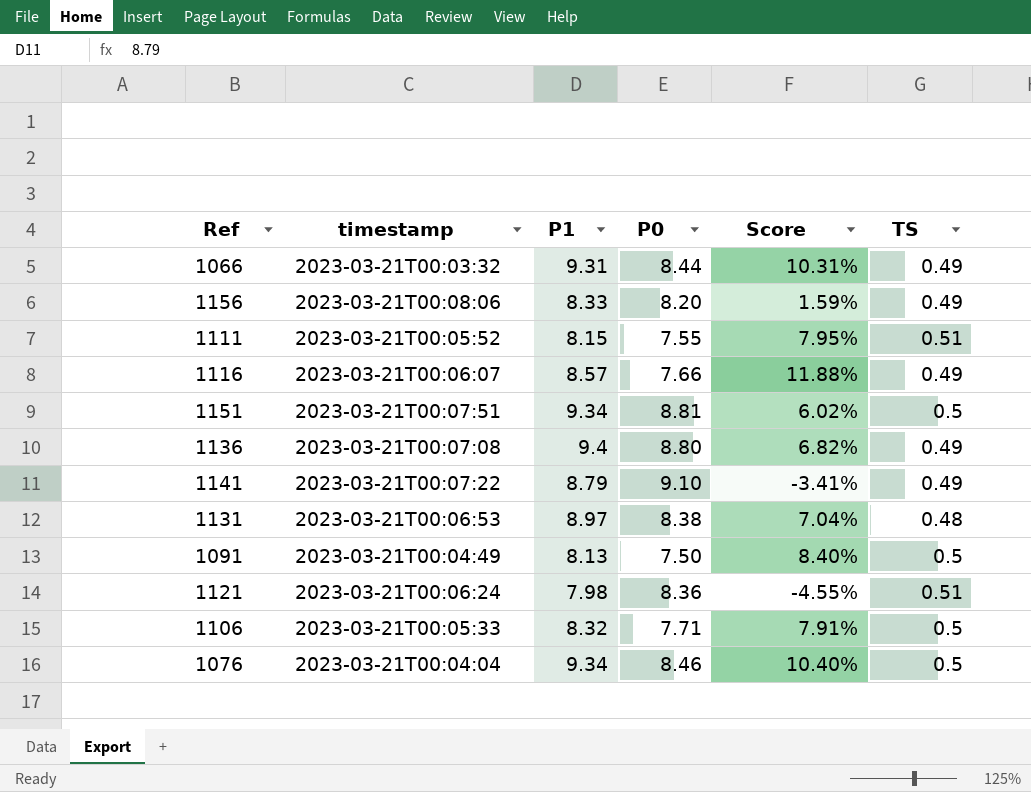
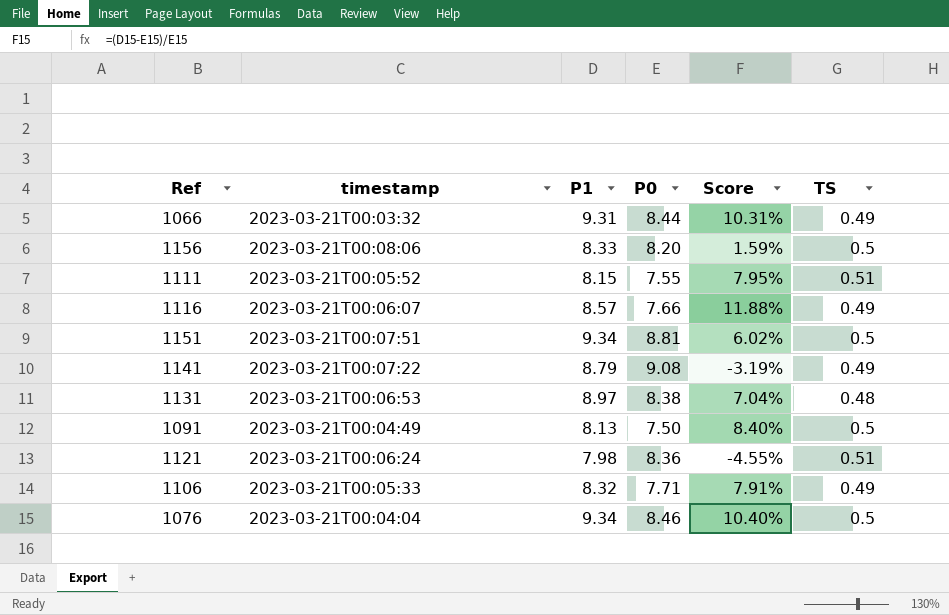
row 1136: 2023-03-21T00:07:08 | 9.4 | 8.80 | 6.82% | 0.49 -> none
1156 | TS: 0.49 -> 0.5
1141 | P0: 9.10 -> 9.08
1141 | Score: -3.41% -> -3.19%
1106 | TS: 0.5 -> 0.49

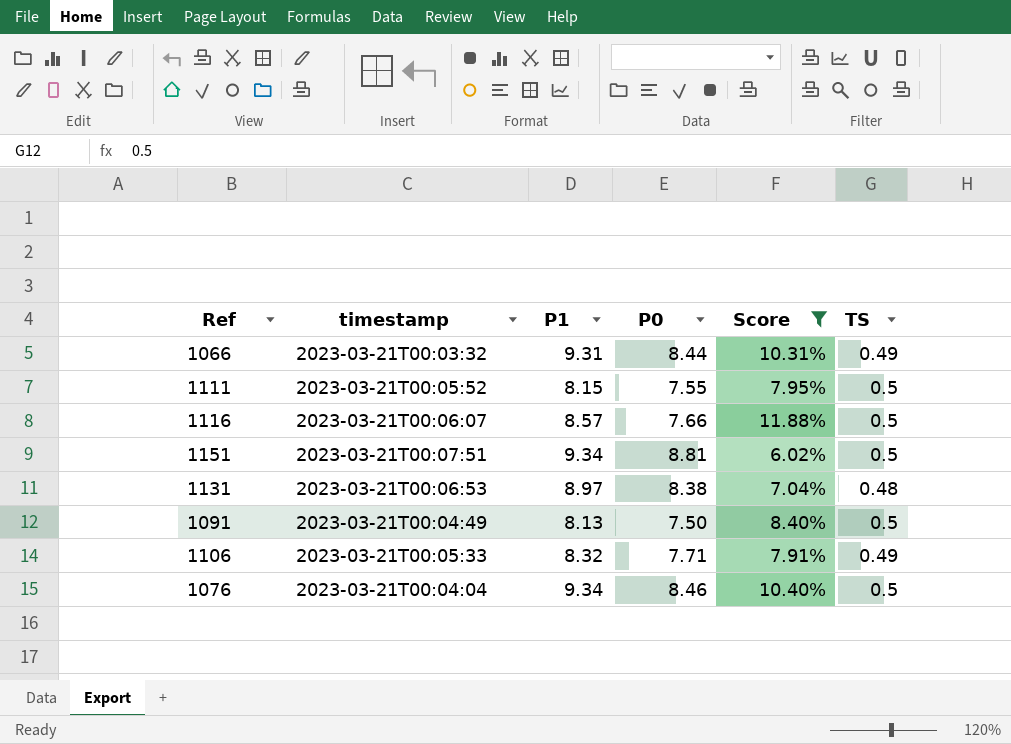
filter: none -> Score >= 6.02%
1111 | TS: 0.51 -> 0.5
1116 | TS: 0.49 -> 0.5

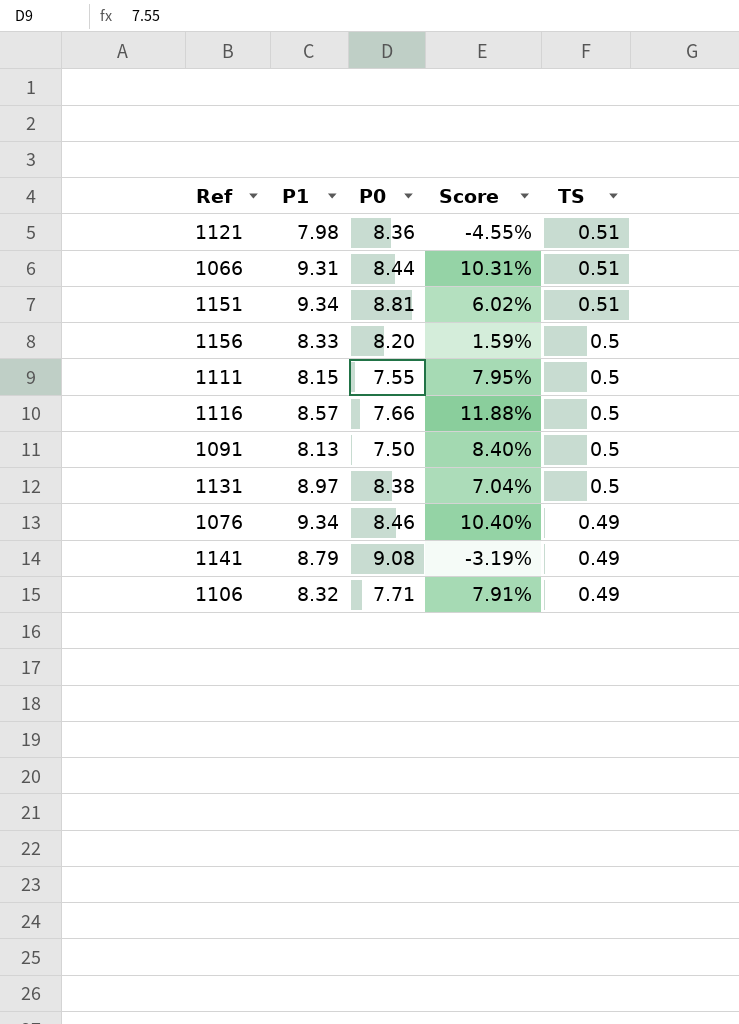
filter: Score >= 6.02% -> none
row order: none -> TS descending
column timestamp | position: 2 -> none
1066 | TS: 0.49 -> 0.51
1151 | TS: 0.5 -> 0.51
1131 | TS: 0.48 -> 0.5
1076 | TS: 0.5 -> 0.49

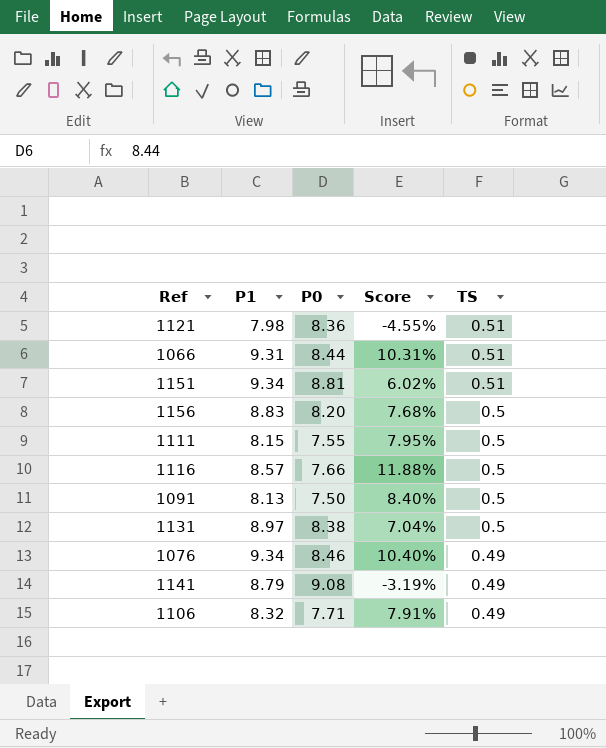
1156 | P1: 8.33 -> 8.83
1156 | Score: 1.59% -> 7.68%

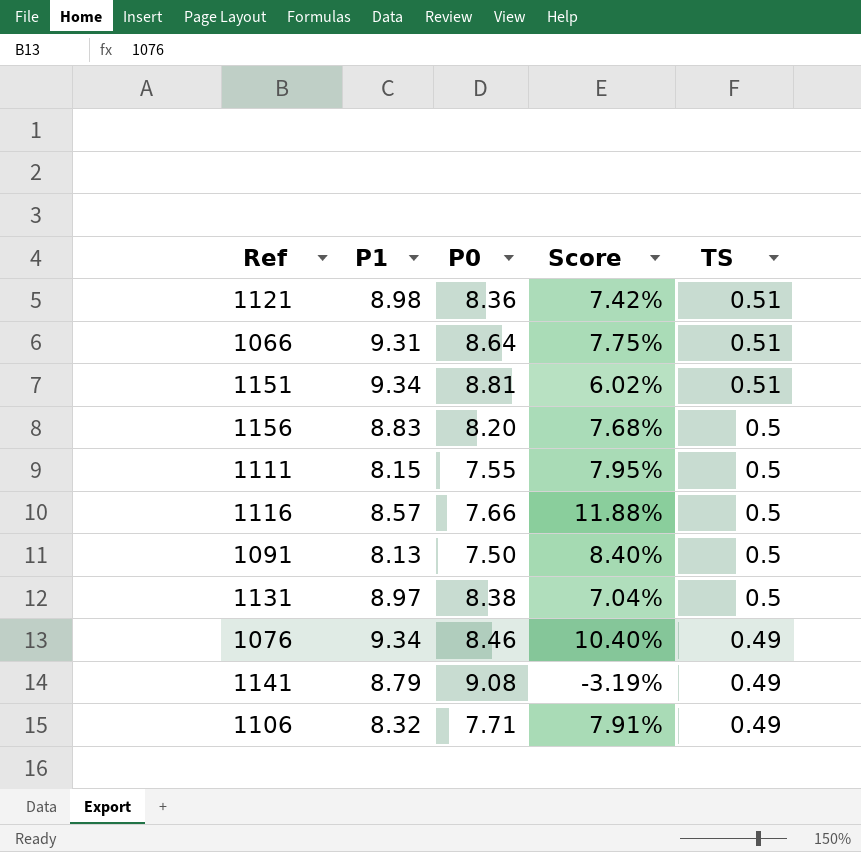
1121 | P1: 7.98 -> 8.98
1121 | Score: -4.55% -> 7.42%
1066 | P0: 8.44 -> 8.64
1066 | Score: 10.31% -> 7.75%

